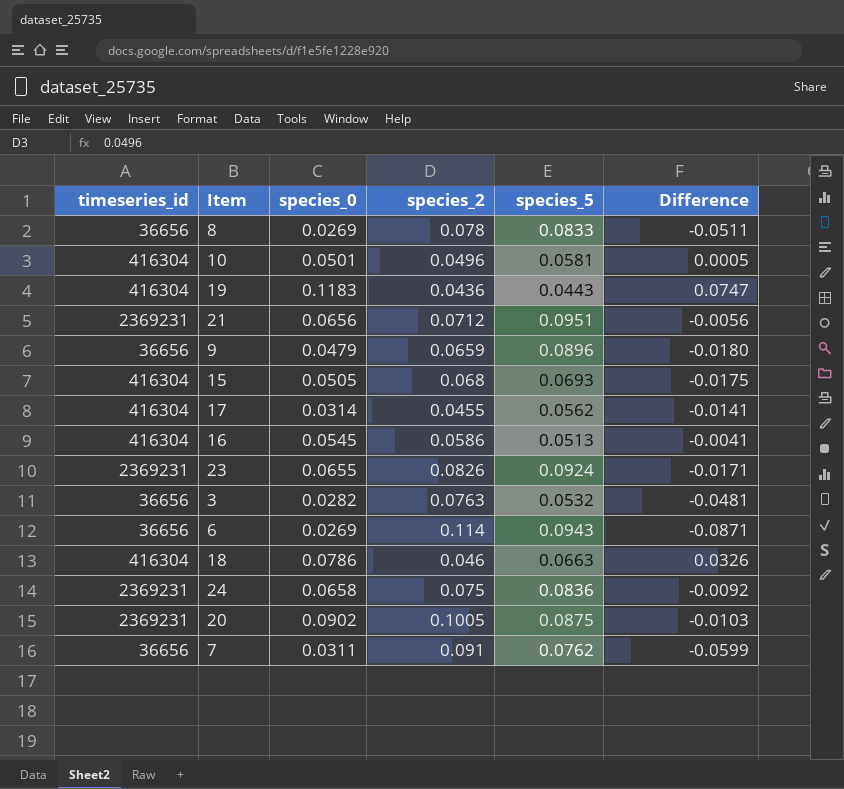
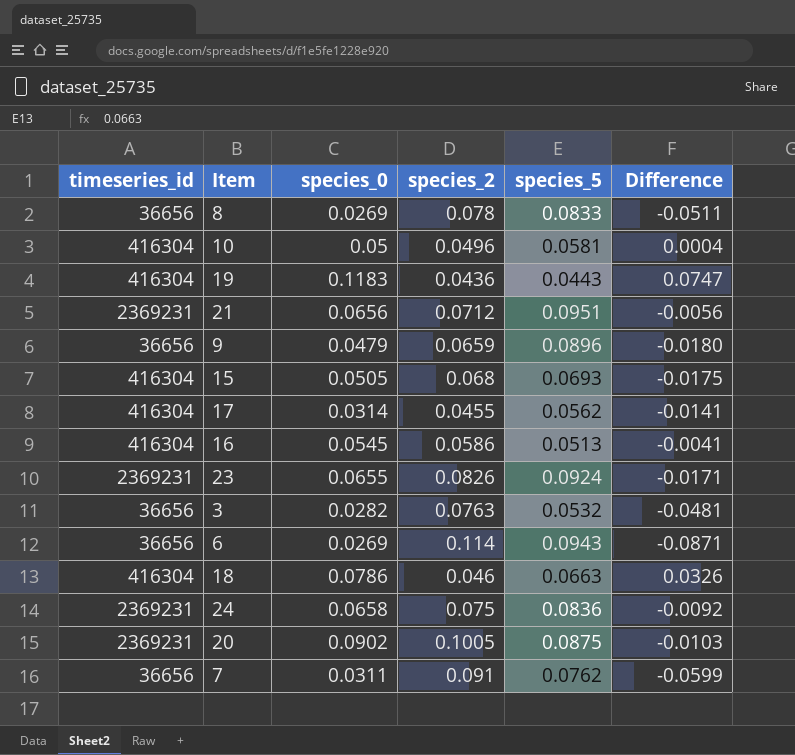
10 | species_0: 0.0501 -> 0.05
10 | Difference: 0.0005 -> 0.0004

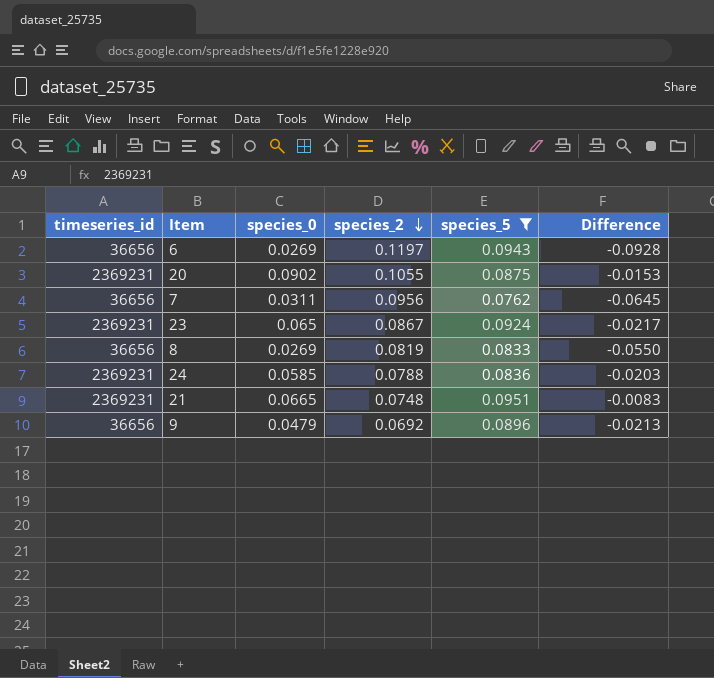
filter: none -> species_5 >= 0.0762
row order: none -> species_2 descending
6 | species_2: 0.114 -> 0.1197
6 | Difference: -0.0871 -> -0.0928
20 | species_2: 0.1005 -> 0.1055
20 | Difference: -0.0103 -> -0.0153
7 | species_2: 0.091 -> 0.0956
7 | Difference: -0.0599 -> -0.0645
23 | species_0: 0.0655 -> 0.065
23 | species_2: 0.0826 -> 0.0867
23 | Difference: -0.0171 -> -0.0217
8 | species_2: 0.078 -> 0.0819
8 | Difference: -0.0511 -> -0.0550
24 | species_0: 0.0658 -> 0.0585
24 | species_2: 0.075 -> 0.0788
24 | Difference: -0.0092 -> -0.0203
21 | species_0: 0.0656 -> 0.0665
21 | species_2: 0.0712 -> 0.0748
21 | Difference: -0.0056 -> -0.0083
9 | species_2: 0.0659 -> 0.0692
9 | Difference: -0.0180 -> -0.0213

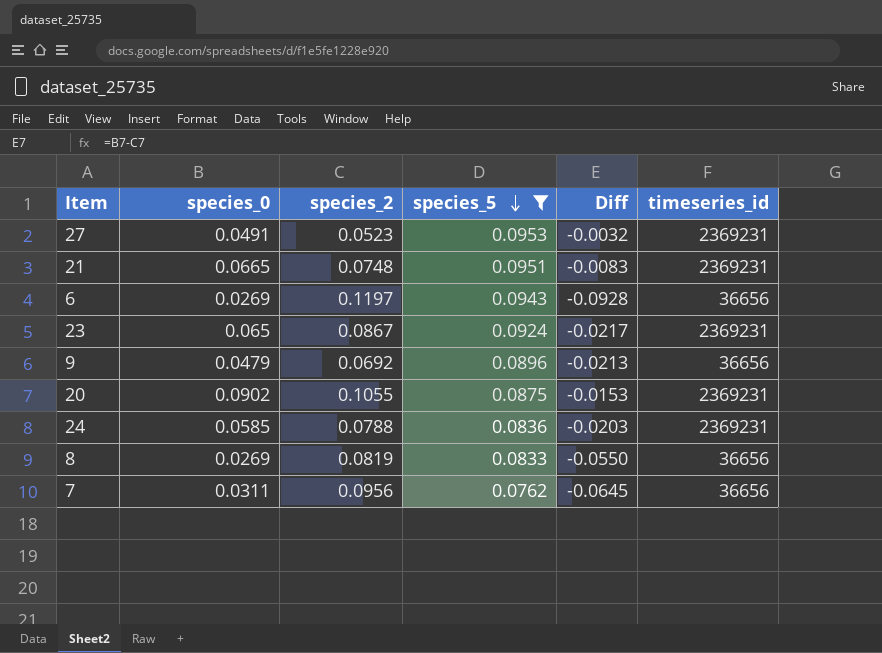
row order: species_2 descending -> species_5 descending
column name: Difference -> Diff
column timeseries_id | position: 1 -> 6
row 27: none -> 0.0491 | 0.0523 | 0.0953 | -0.0032 | 2369231

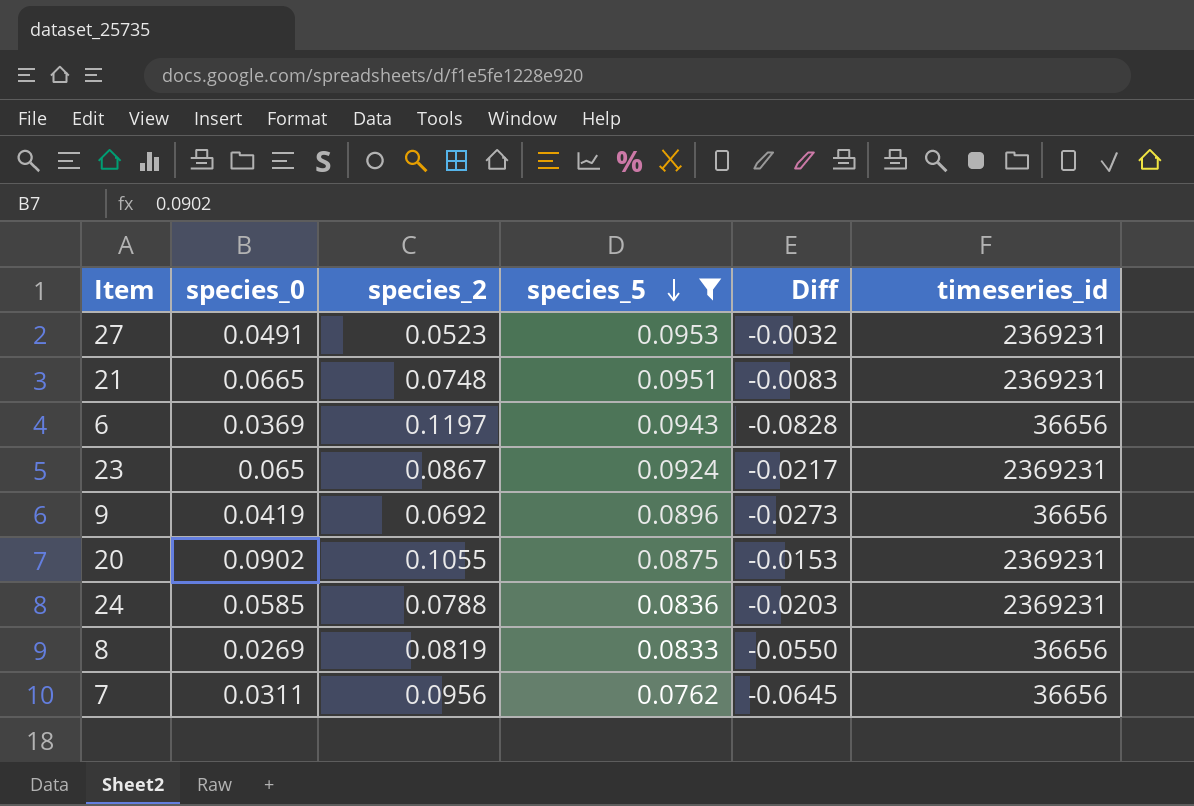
6 | species_0: 0.0269 -> 0.0369
6 | Diff: -0.0928 -> -0.0828
9 | species_0: 0.0479 -> 0.0419
9 | Diff: -0.0213 -> -0.0273

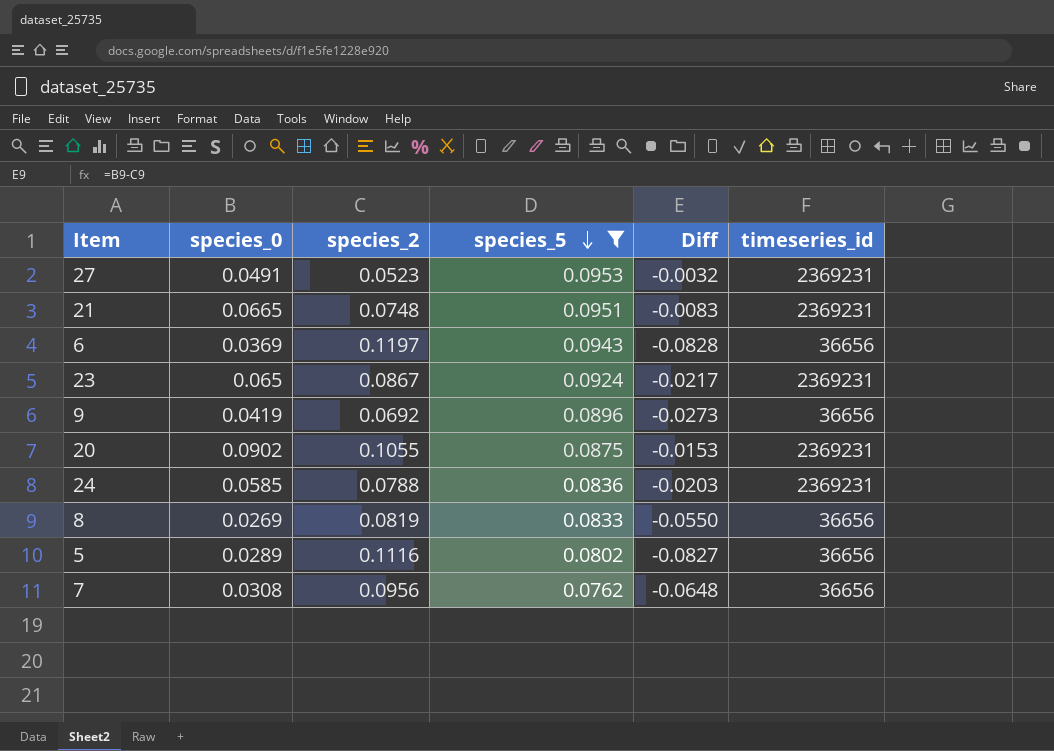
row 5: none -> 0.0289 | 0.1116 | 0.0802 | -0.0827 | 36656
7 | species_0: 0.0311 -> 0.0308
7 | Diff: -0.0645 -> -0.0648

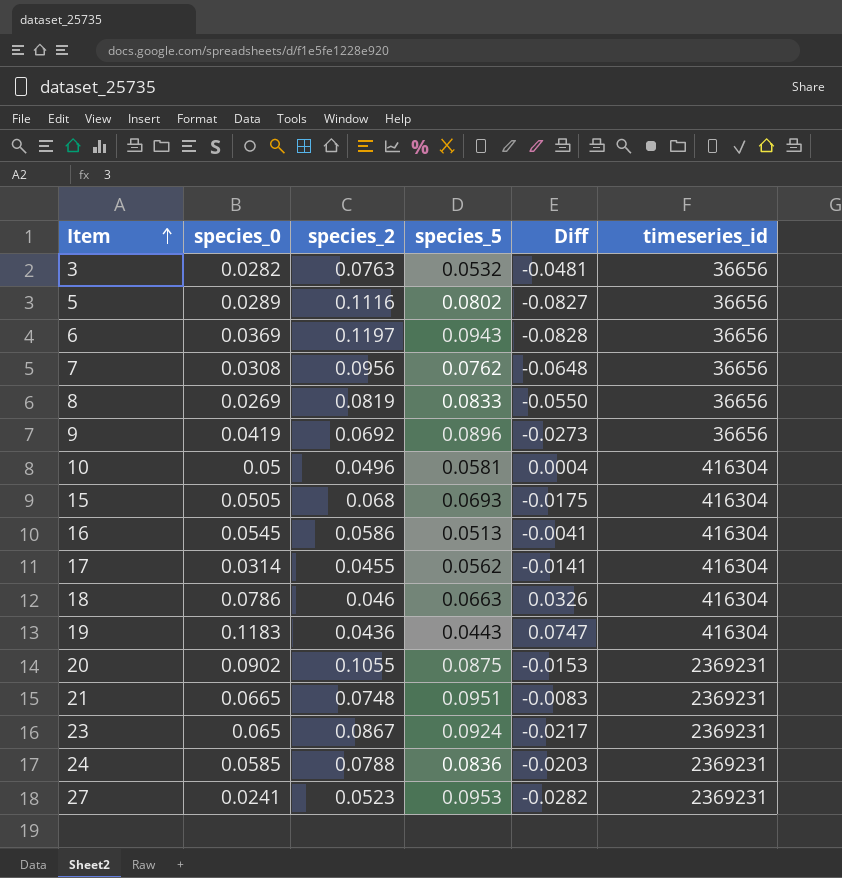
filter: species_5 >= 0.0762 -> none
row order: species_5 descending -> Item ascending
27 | species_0: 0.0491 -> 0.0241
27 | Diff: -0.0032 -> -0.0282

